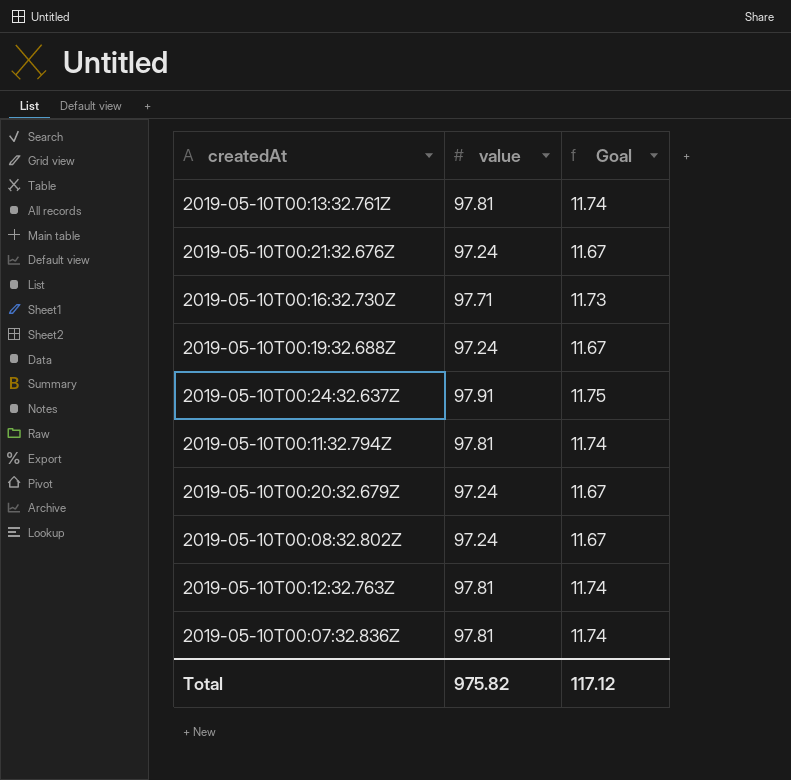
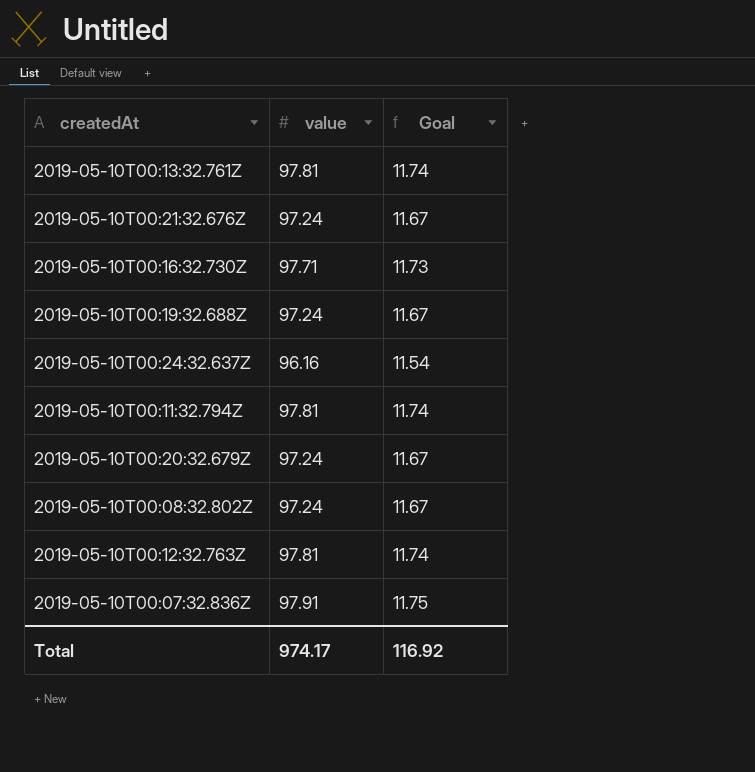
2019-05-10T00:24:32.637Z | value: 97.91 -> 96.16
2019-05-10T00:24:32.637Z | Goal: 11.75 -> 11.54
2019-05-10T00:07:32.836Z | value: 97.81 -> 97.91
2019-05-10T00:07:32.836Z | Goal: 11.74 -> 11.75
Total | value: 975.82 -> 974.17
Total | Goal: 117.12 -> 116.92

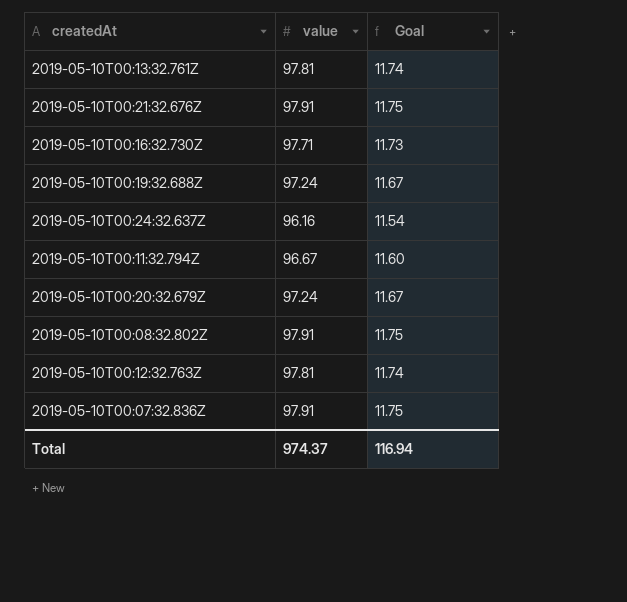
2019-05-10T00:21:32.676Z | value: 97.24 -> 97.91
2019-05-10T00:21:32.676Z | Goal: 11.67 -> 11.75
2019-05-10T00:11:32.794Z | value: 97.81 -> 96.67
2019-05-10T00:11:32.794Z | Goal: 11.74 -> 11.60
2019-05-10T00:08:32.802Z | value: 97.24 -> 97.91
2019-05-10T00:08:32.802Z | Goal: 11.67 -> 11.75
Total | value: 974.17 -> 974.37
Total | Goal: 116.92 -> 116.94

